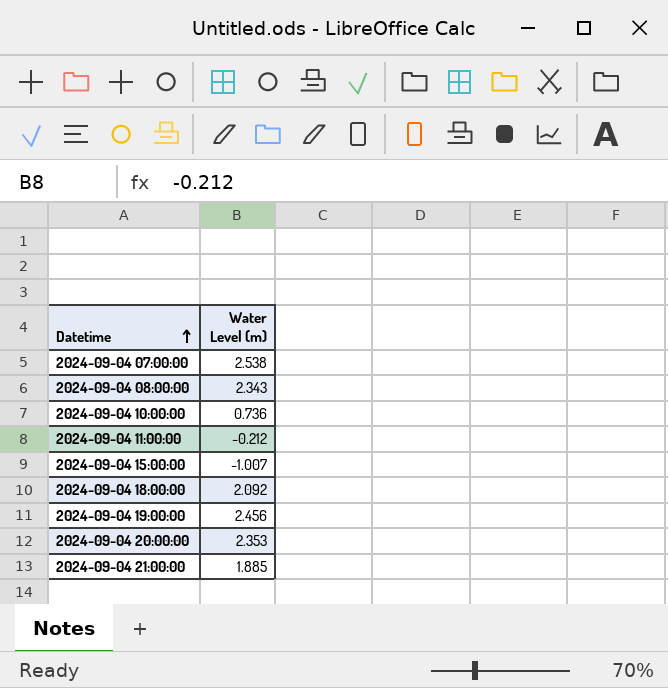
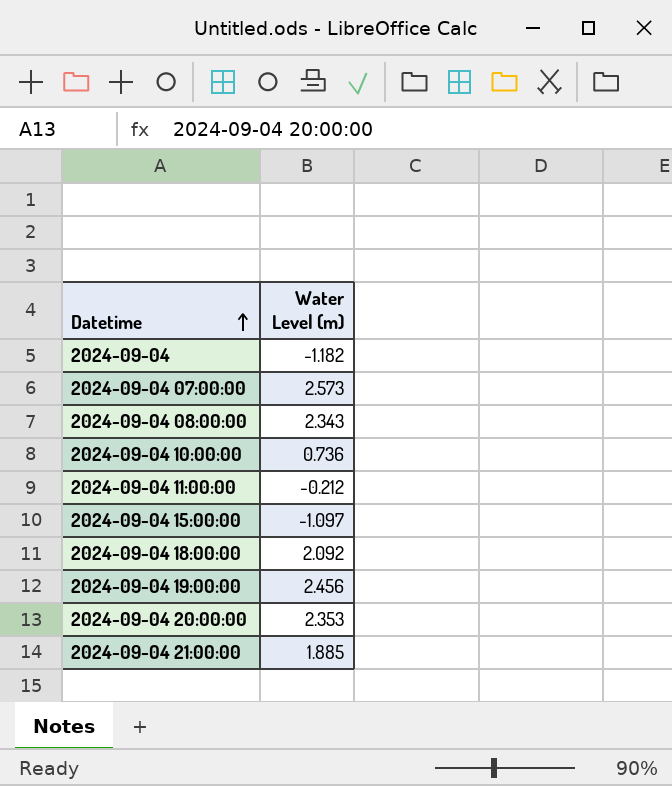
row 2024-09-04: none -> -1.182
2024-09-04 07:00:00 | Water Level (m): 2.538 -> 2.573
2024-09-04 15:00:00 | Water Level (m): -1.007 -> -1.097

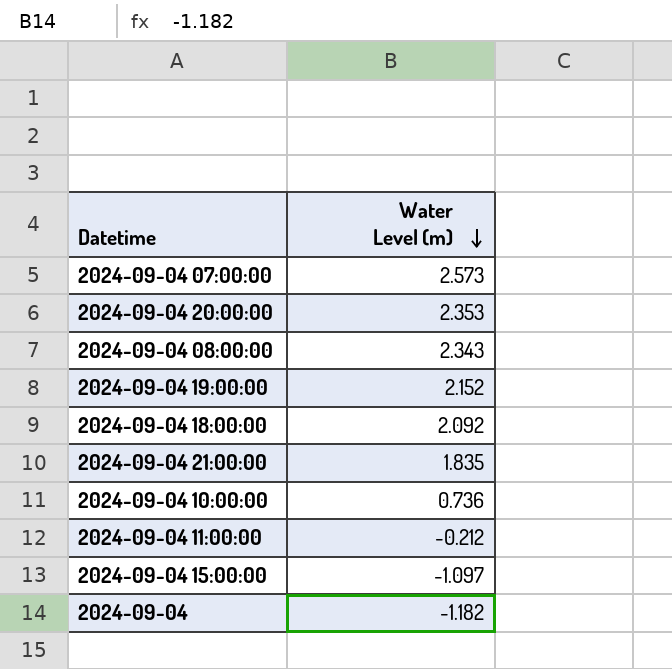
row order: Datetime ascending -> Water Level (m) descending
2024-09-04 19:00:00 | Water Level (m): 2.456 -> 2.152
2024-09-04 21:00:00 | Water Level (m): 1.885 -> 1.835

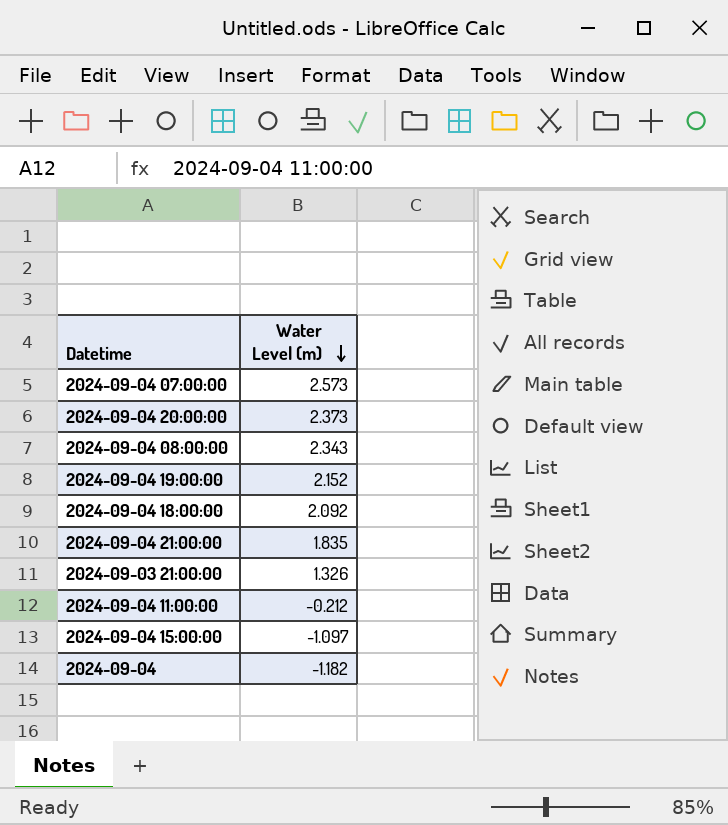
row 2024-09-04 10:00:00: 0.736 -> none
2024-09-04 20:00:00 | Water Level (m): 2.353 -> 2.373
row 2024-09-03 21:00:00: none -> 1.326

